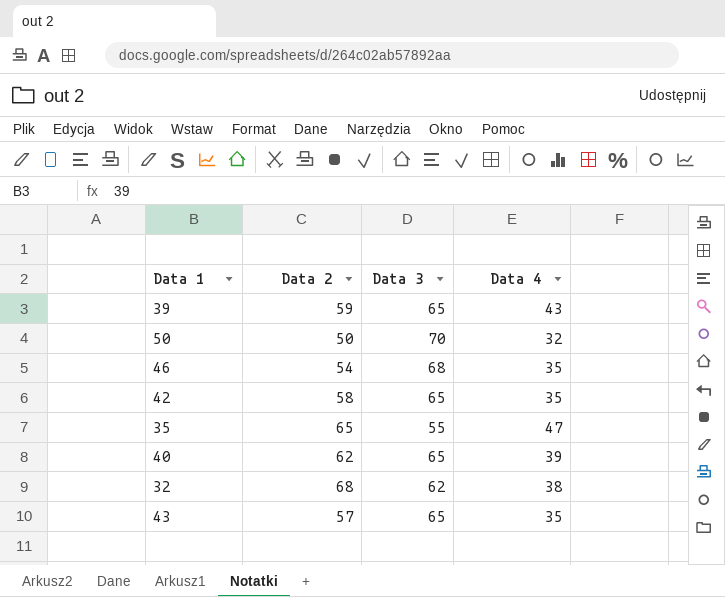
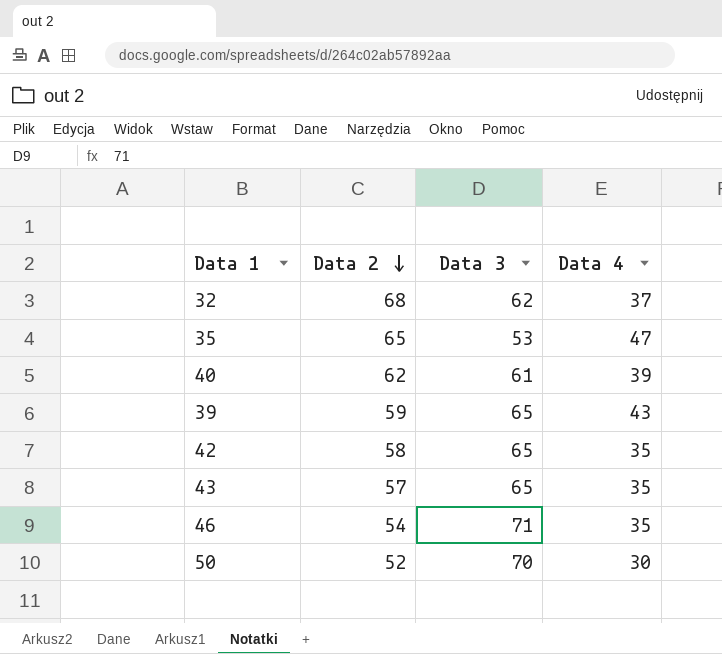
row order: none -> Data 2 descending
32 | Data 4: 38 -> 37
35 | Data 3: 55 -> 53
40 | Data 3: 65 -> 61
46 | Data 3: 68 -> 71
50 | Data 2: 50 -> 52
50 | Data 4: 32 -> 30

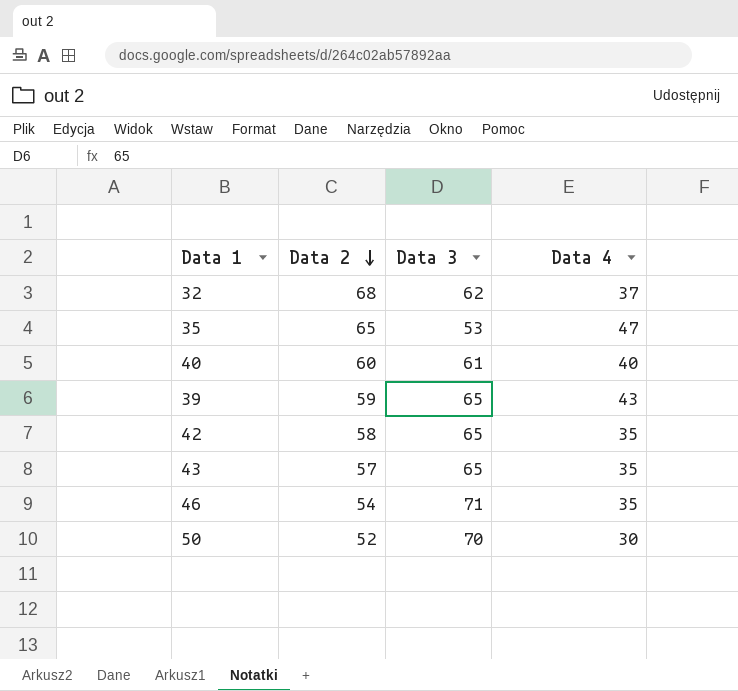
40 | Data 2: 62 -> 60
40 | Data 4: 39 -> 40

